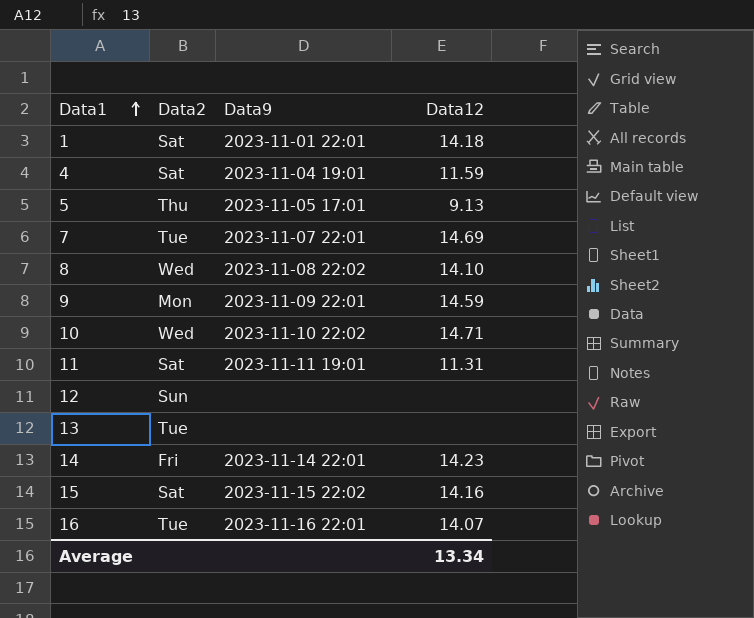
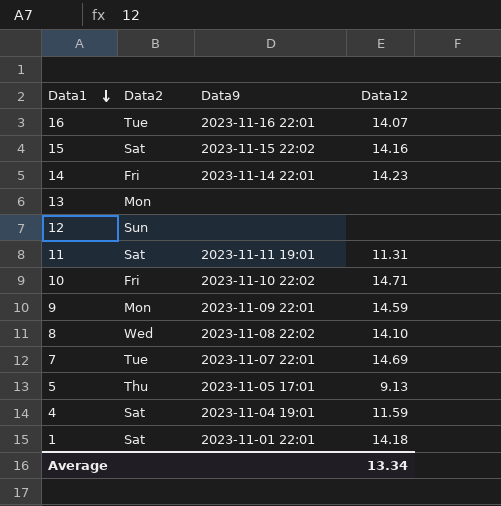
row order: Data1 ascending -> Data1 descending
13 | Data2: Tue -> Mon
10 | Data2: Wed -> Fri

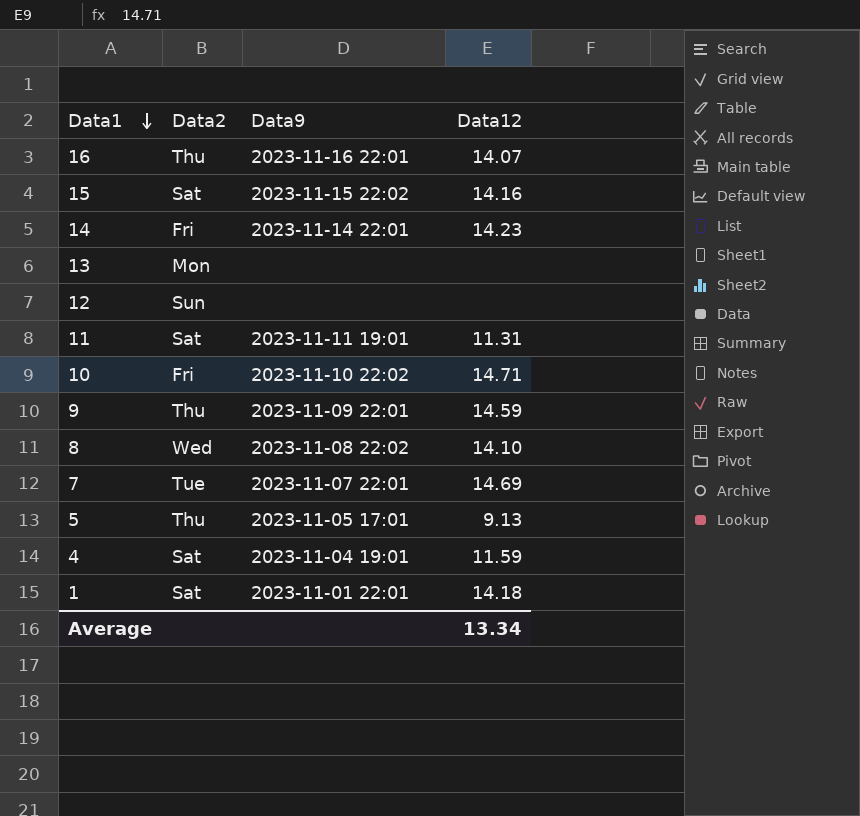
16 | Data2: Tue -> Thu
9 | Data2: Mon -> Thu

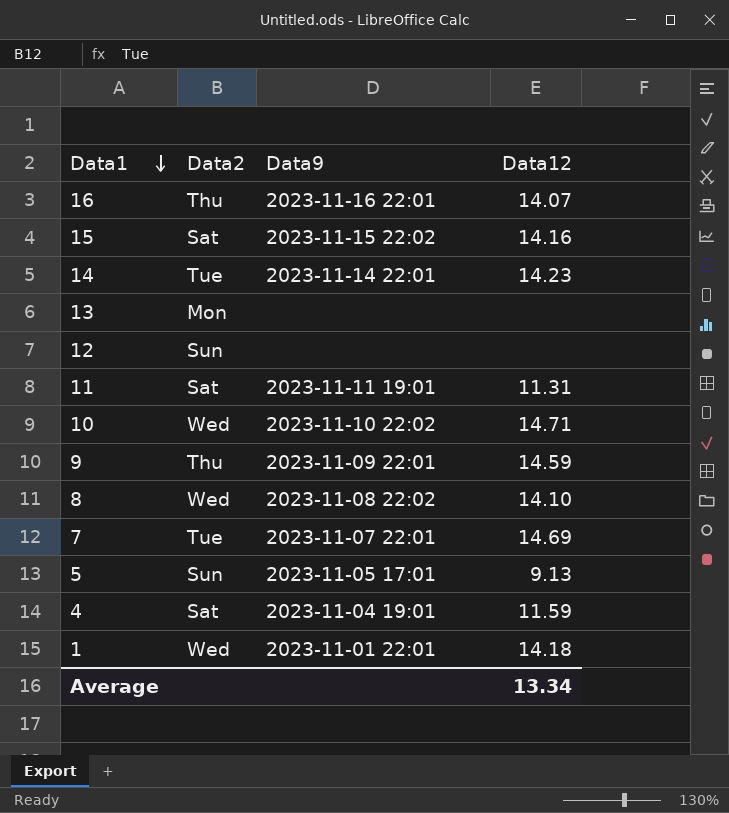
14 | Data2: Fri -> Tue
10 | Data2: Fri -> Wed
5 | Data2: Thu -> Sun
1 | Data2: Sat -> Wed

